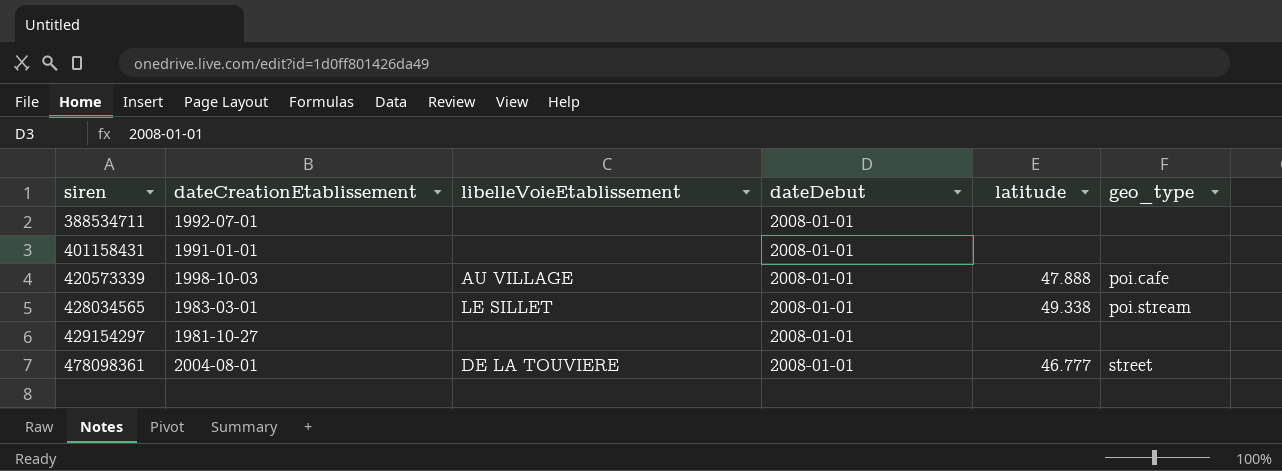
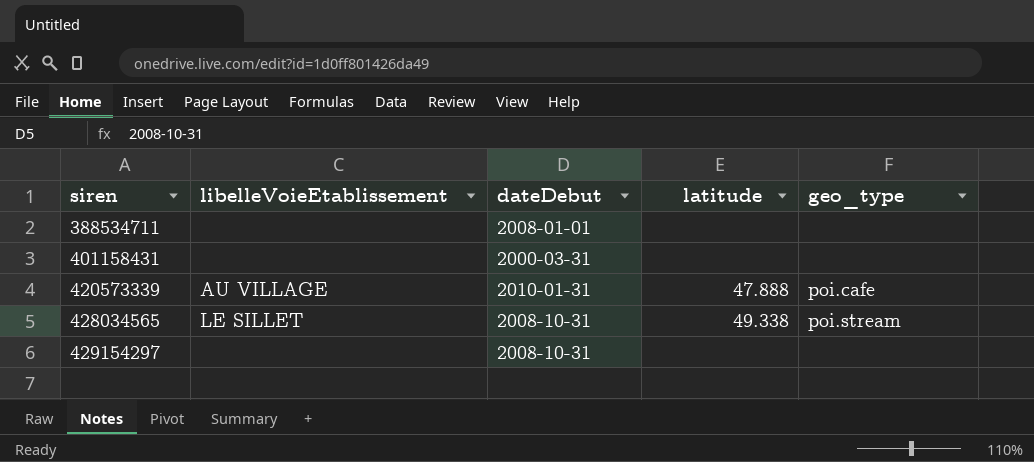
column dateCreationEtablissement | position: 2 -> none
row 478098361: 2004-08-01 | DE LA TOUVIERE | 2008-01-01 | 46.777 | street -> none
401158431 | dateDebut: 2008-01-01 -> 2000-03-31
420573339 | dateDebut: 2008-01-01 -> 2010-01-31
428034565 | dateDebut: 2008-01-01 -> 2008-10-31
429154297 | dateDebut: 2008-01-01 -> 2008-10-31

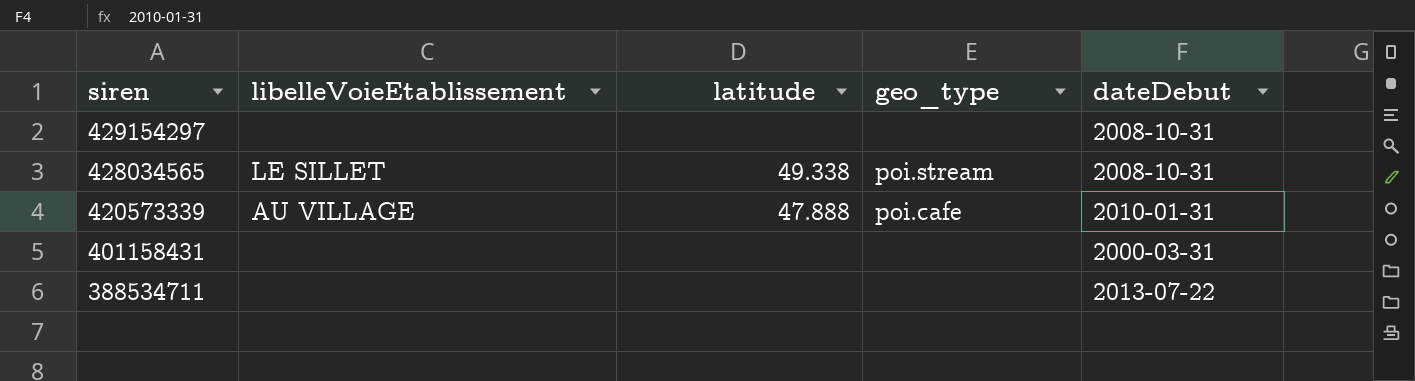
row order: siren ascending -> siren descending
column dateDebut | position: 3 -> 5
388534711 | dateDebut: 2008-01-01 -> 2013-07-22

